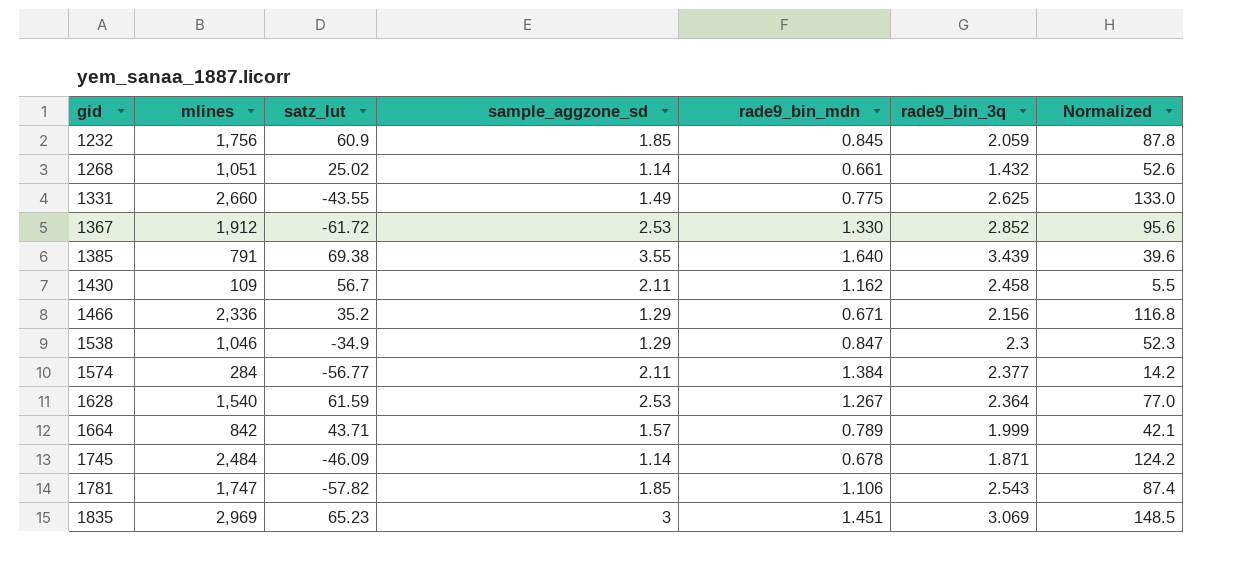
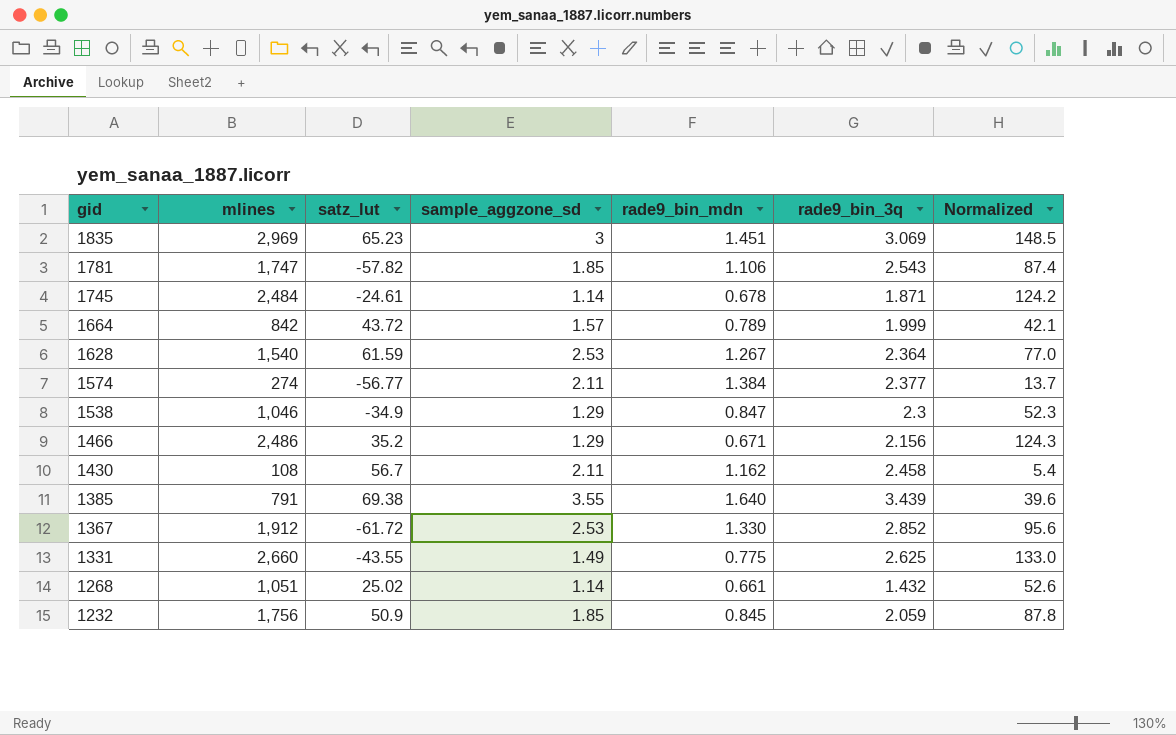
row order: gid ascending -> gid descending
1745 | satz_lut: -46.09 -> -24.61
1664 | satz_lut: 43.71 -> 43.72
1574 | mlines: 284 -> 274
1574 | Normalized: 14.2 -> 13.7
1466 | mlines: 2,336 -> 2,486
1466 | Normalized: 116.8 -> 124.3
1430 | mlines: 109 -> 108
1430 | Normalized: 5.5 -> 5.4
1232 | satz_lut: 60.9 -> 50.9

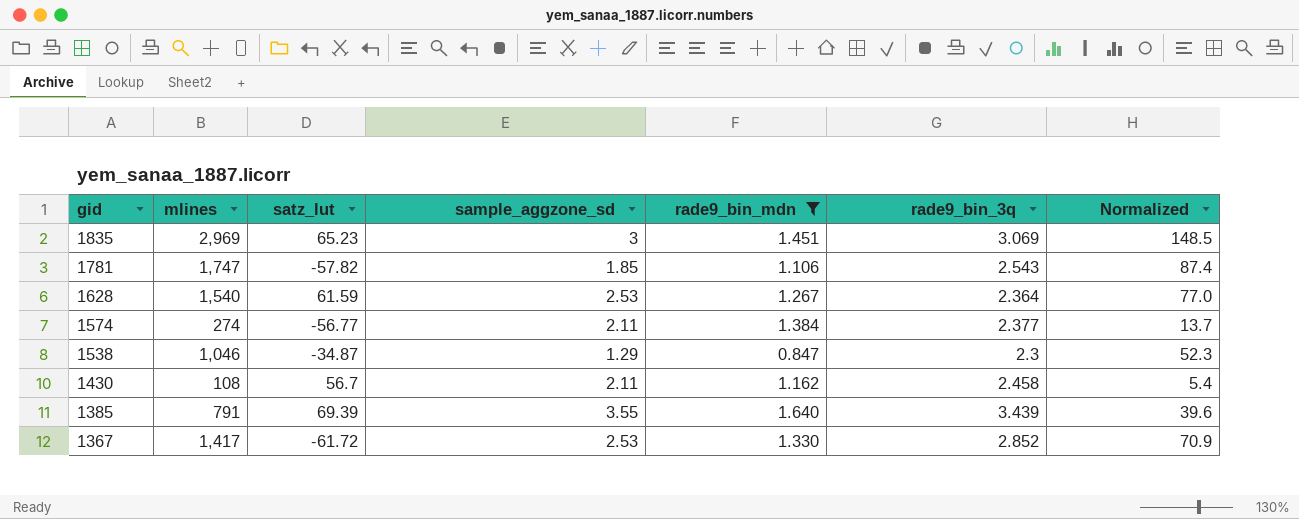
filter: none -> rade9_bin_mdn >= 0.847
1538 | satz_lut: -34.9 -> -34.87
1385 | satz_lut: 69.38 -> 69.39
1367 | mlines: 1,912 -> 1,417
1367 | Normalized: 95.6 -> 70.9

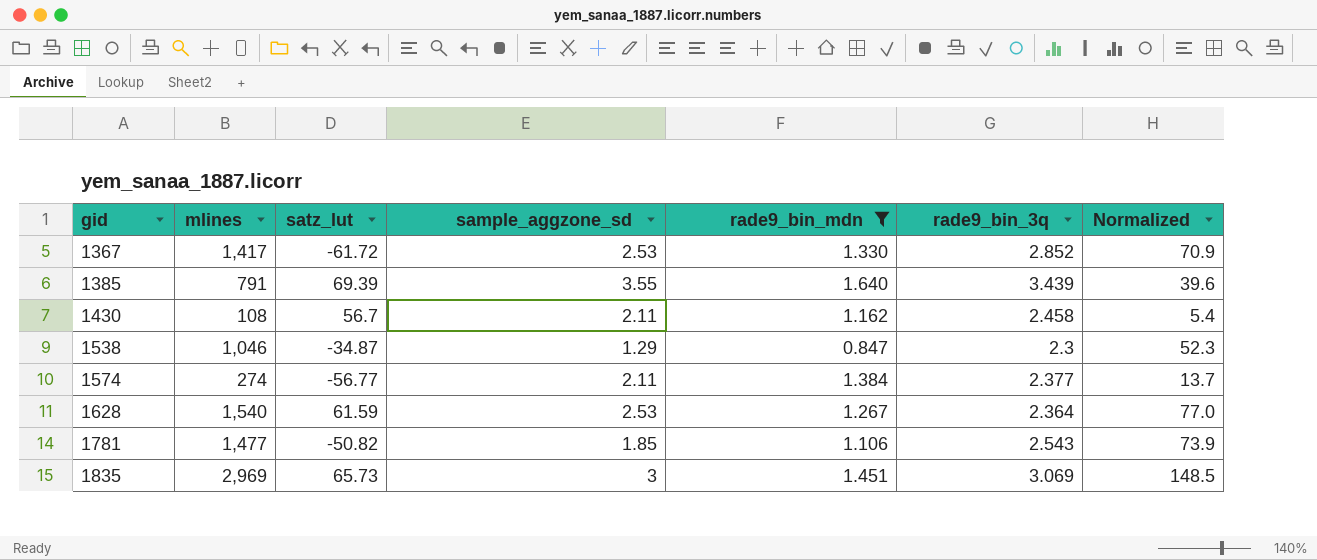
row order: gid descending -> gid ascending
1781 | mlines: 1,747 -> 1,477
1781 | satz_lut: -57.82 -> -50.82
1781 | Normalized: 87.4 -> 73.9
1835 | satz_lut: 65.23 -> 65.73

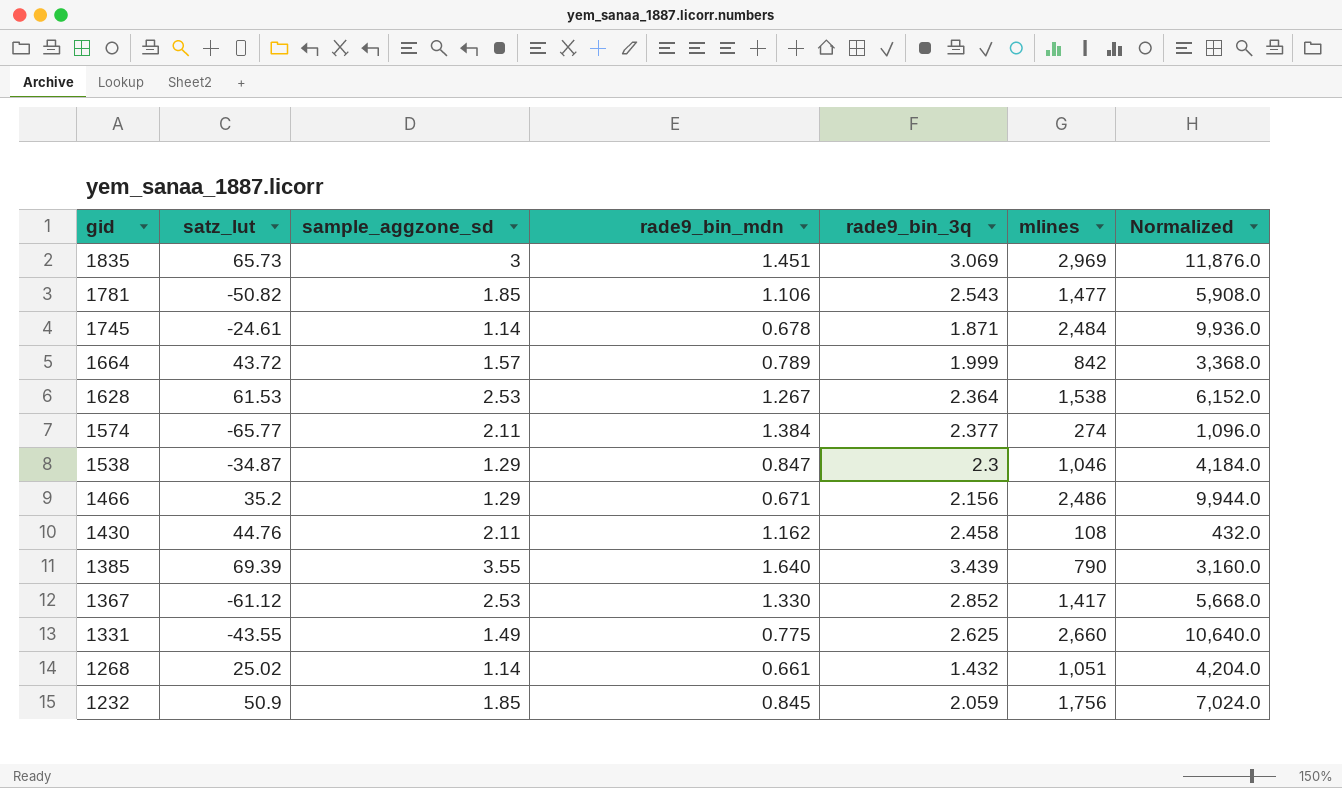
filter: rade9_bin_mdn >= 0.847 -> none
row order: gid ascending -> gid descending
column mlines | position: 2 -> 6
column Normalized | formula: [mlines] * 0.05 -> [mlines] * 4
1628 | satz_lut: 61.59 -> 61.53
1628 | mlines: 1,540 -> 1,538
1574 | satz_lut: -56.77 -> -65.77
1430 | satz_lut: 56.7 -> 44.76
1385 | mlines: 791 -> 790
1367 | satz_lut: -61.72 -> -61.12

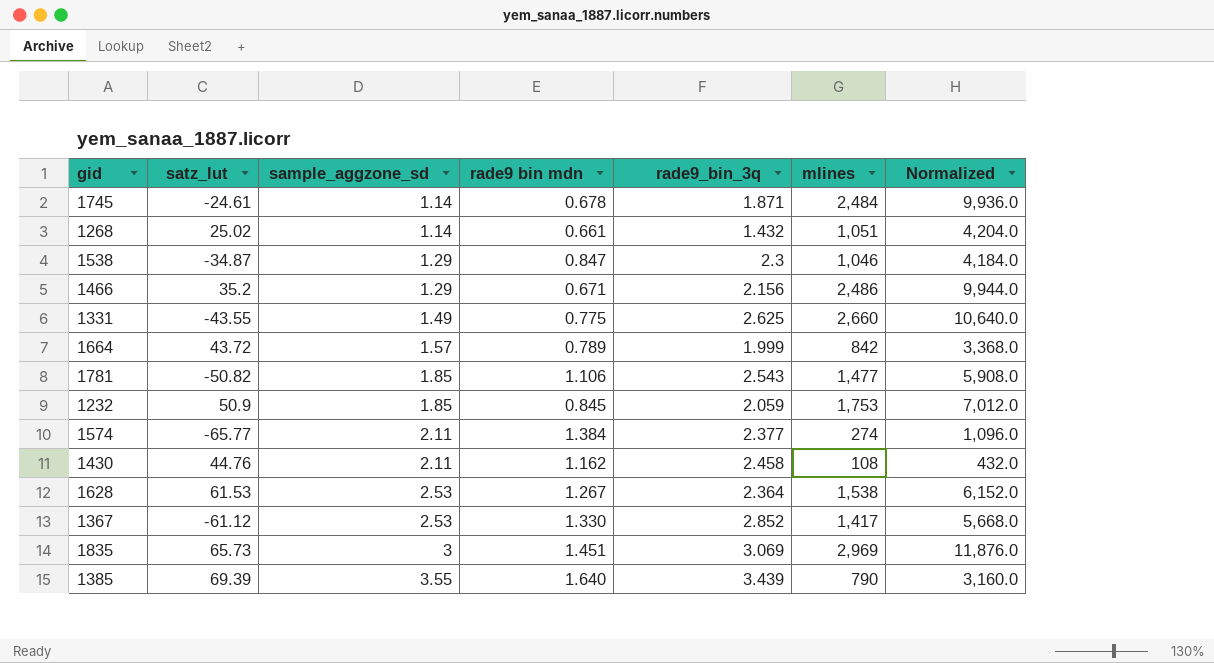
row order: gid descending -> sample_aggzone_sd ascending
column name: rade9_bin_mdn -> rade9 bin mdn
1232 | mlines: 1,756 -> 1,753
1232 | Normalized: 7,024.0 -> 7,012.0

